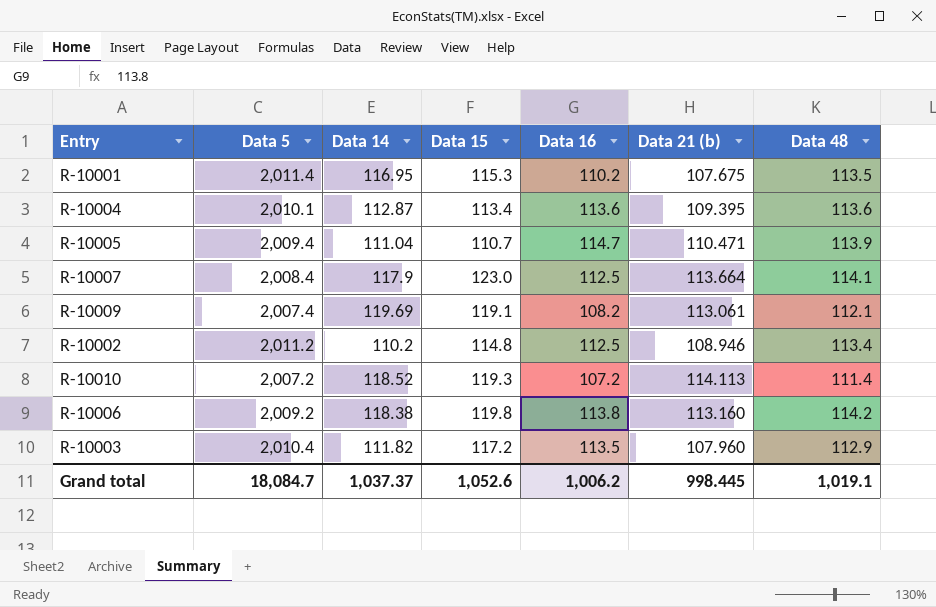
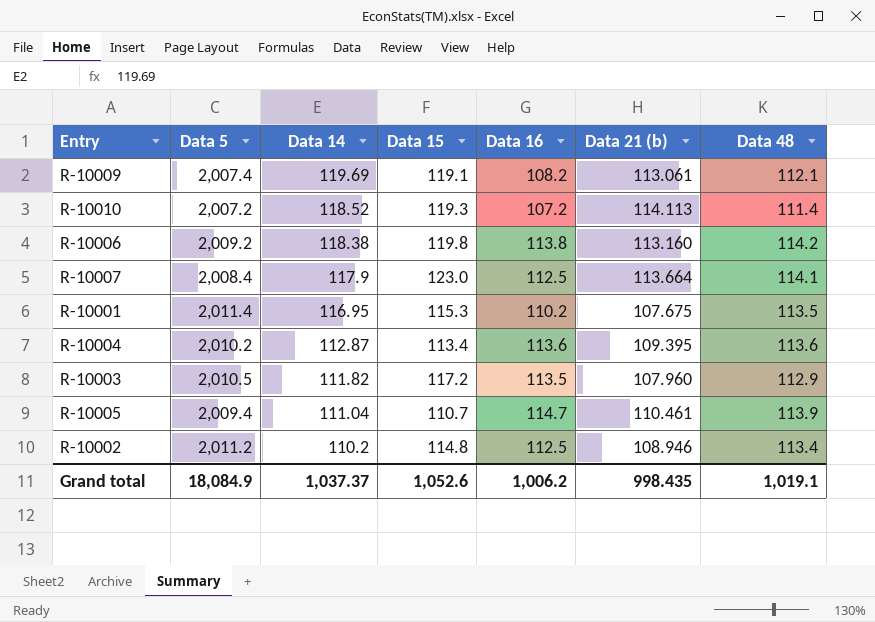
row order: none -> Data 14 descending
R-10004 | Data 5: 2,010.1 -> 2,010.2
R-10003 | Data 5: 2,010.4 -> 2,010.5
R-10005 | Data 21 (b): 110.471 -> 110.461
Grand total | Data 5: 18,084.7 -> 18,084.9
Grand total | Data 21 (b): 998.445 -> 998.435

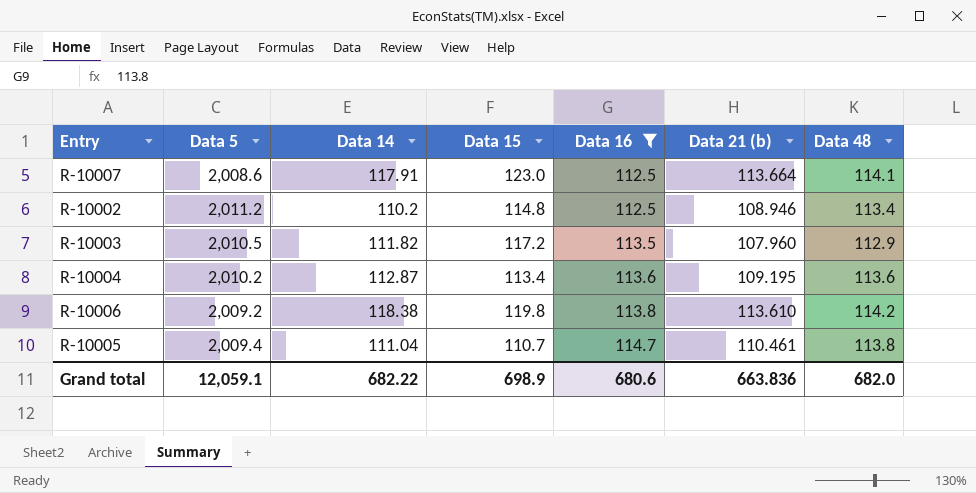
filter: none -> Data 16 >= 112.5
row order: Data 14 descending -> Data 16 ascending
R-10007 | Data 5: 2,008.4 -> 2,008.6
R-10007 | Data 14: 117.9 -> 117.91
R-10004 | Data 21 (b): 109.395 -> 109.195
R-10006 | Data 21 (b): 113.160 -> 113.610
R-10005 | Data 48: 113.9 -> 113.8
Grand total | Data 5: 18,084.9 -> 12,059.1
Grand total | Data 14: 1,037.37 -> 682.22
Grand total | Data 15: 1,052.6 -> 698.9
Grand total | Data 16: 1,006.2 -> 680.6
Grand total | Data 21 (b): 998.435 -> 663.836
Grand total | Data 48: 1,019.1 -> 682.0

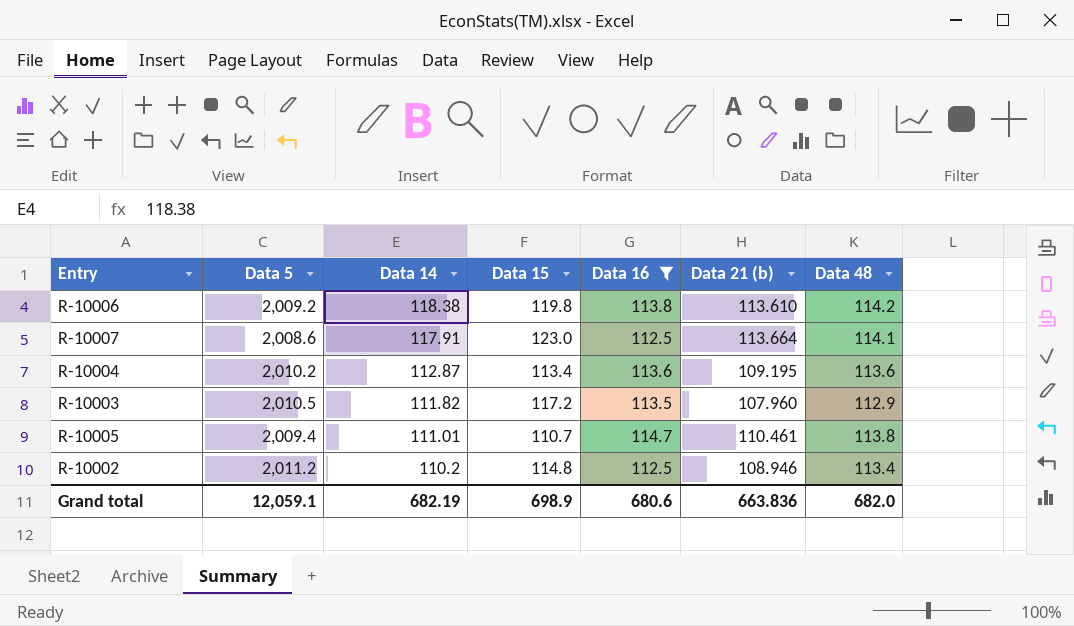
row order: Data 16 ascending -> Data 14 descending
R-10005 | Data 14: 111.04 -> 111.01
Grand total | Data 14: 682.22 -> 682.19

